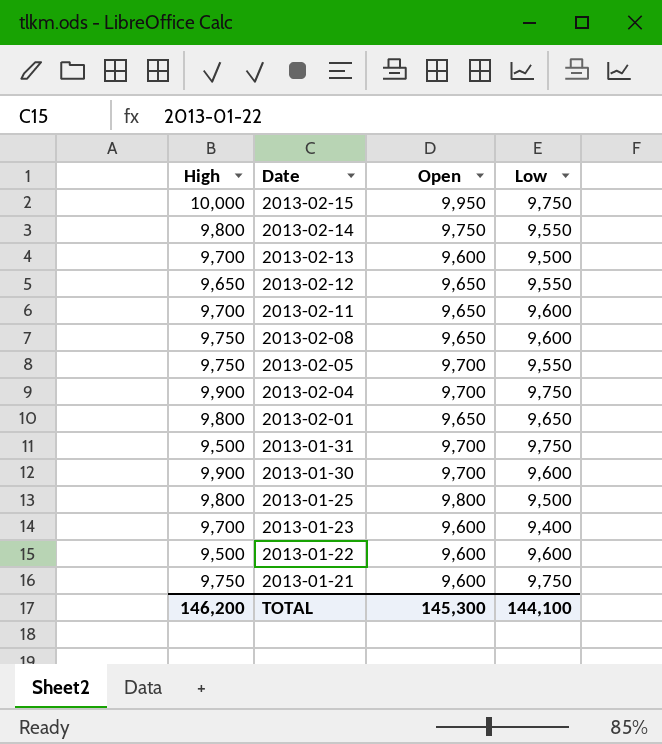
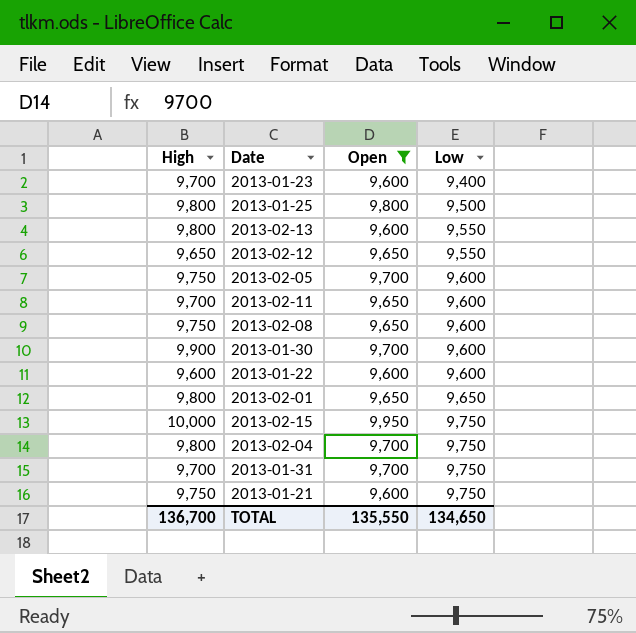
filter: none -> Open != 9,750
row order: Date descending -> Low ascending
2013-02-13 | High: 9,700 -> 9,800
2013-02-13 | Low: 9,500 -> 9,550
2013-02-05 | Low: 9,550 -> 9,600
2013-01-22 | High: 9,500 -> 9,600
2013-02-04 | High: 9,900 -> 9,800
2013-01-31 | High: 9,500 -> 9,700
TOTAL | High: 146,200 -> 136,700
TOTAL | Open: 145,300 -> 135,550
TOTAL | Low: 144,100 -> 134,650

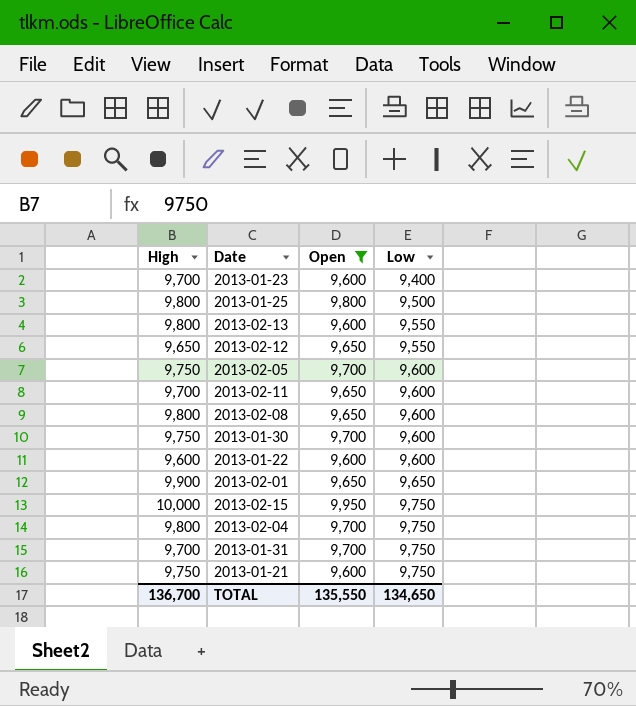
2013-02-08 | High: 9,750 -> 9,800
2013-01-30 | High: 9,900 -> 9,750
2013-02-01 | High: 9,800 -> 9,900

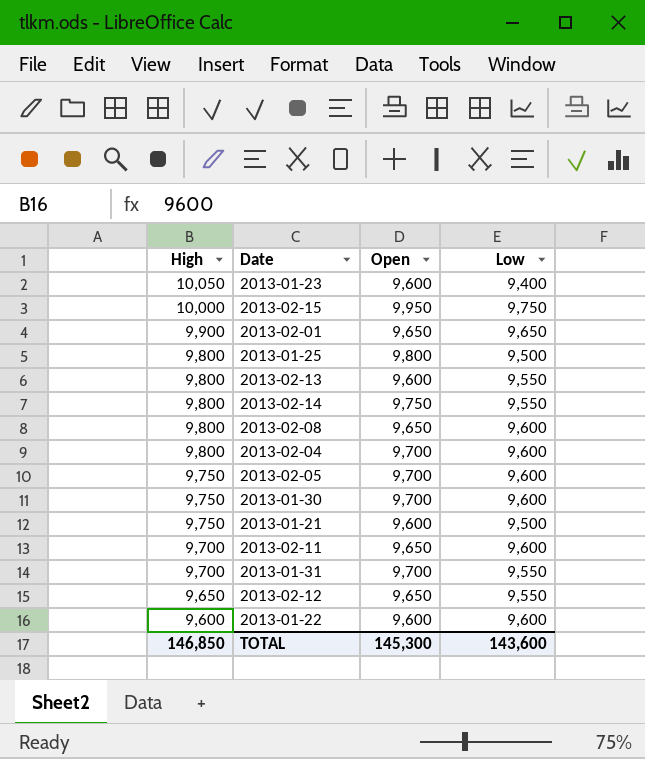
filter: Open != 9,750 -> none
row order: Low ascending -> High descending
2013-01-23 | High: 9,700 -> 10,050
2013-02-04 | Low: 9,750 -> 9,600
2013-01-21 | Low: 9,750 -> 9,500
2013-01-31 | Low: 9,750 -> 9,550
TOTAL | High: 136,700 -> 146,850
TOTAL | Open: 135,550 -> 145,300
TOTAL | Low: 134,650 -> 143,600

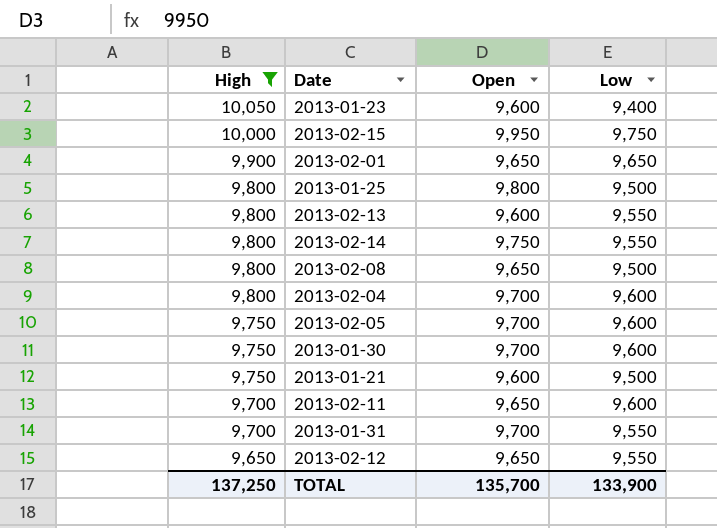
filter: none -> High != 9,600
2013-02-08 | Low: 9,600 -> 9,500
TOTAL | High: 146,850 -> 137,250
TOTAL | Open: 145,300 -> 135,700
TOTAL | Low: 143,600 -> 133,900

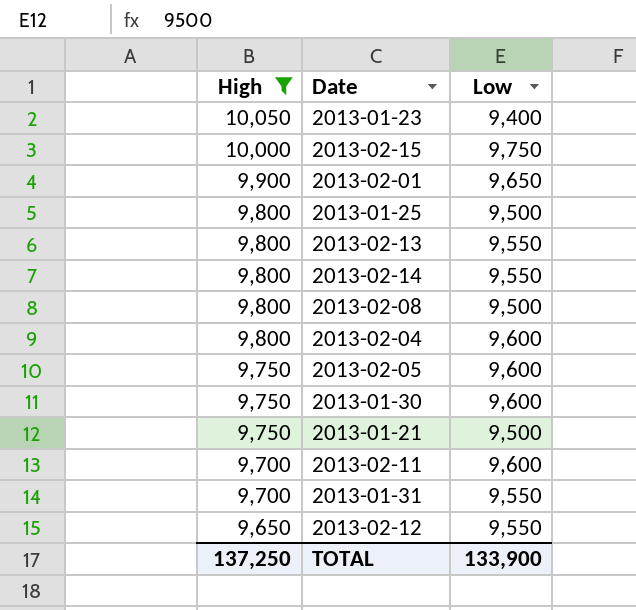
column Open | position: 3 -> none

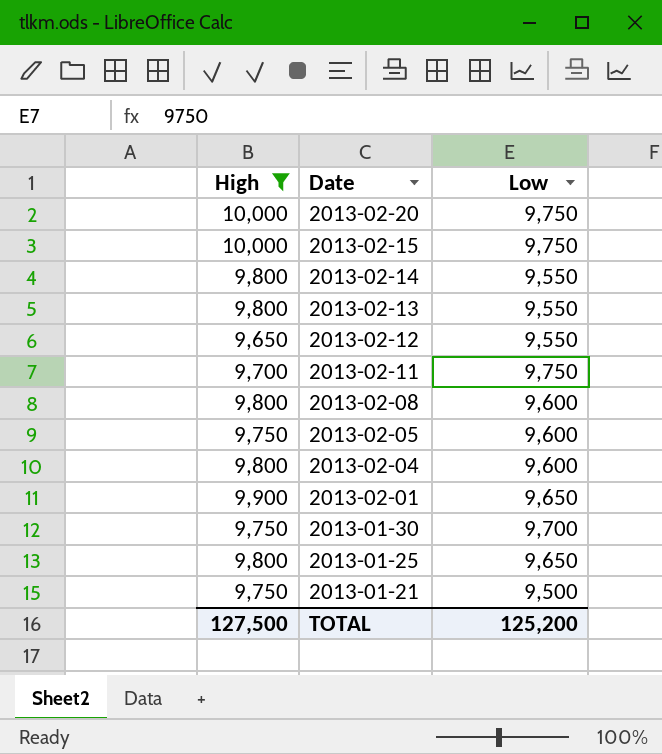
row order: High descending -> Date descending
row 2013-01-23: 10,050 | 9,400 -> none
row 2013-01-31: 9,700 | 9,550 -> none
row 2013-02-20: none -> 10,000 | 9,750
2013-02-11 | Low: 9,600 -> 9,750
2013-02-08 | Low: 9,500 -> 9,600
2013-01-30 | Low: 9,600 -> 9,700
2013-01-25 | Low: 9,500 -> 9,650
TOTAL | High: 137,250 -> 127,500
TOTAL | Low: 133,900 -> 125,200

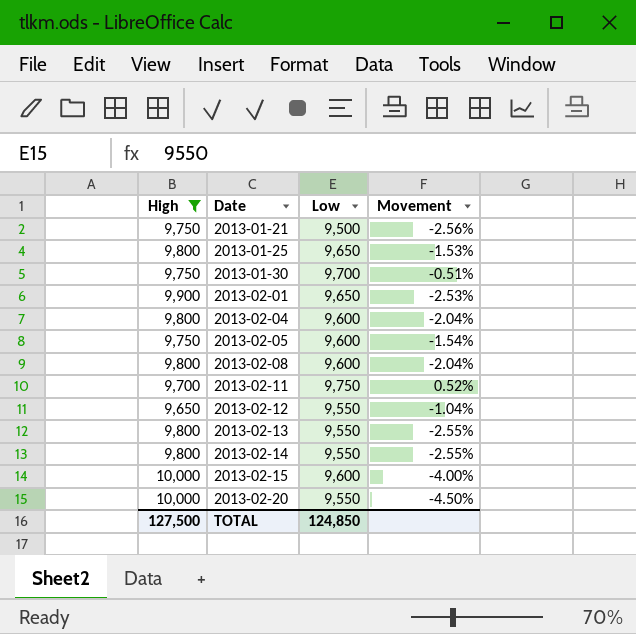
row order: Date descending -> Date ascending
column Movement | formula: none -> ([Low] - [High]) / [High]
2013-02-15 | Low: 9,750 -> 9,600
2013-02-20 | Low: 9,750 -> 9,550
TOTAL | Low: 125,200 -> 124,850

